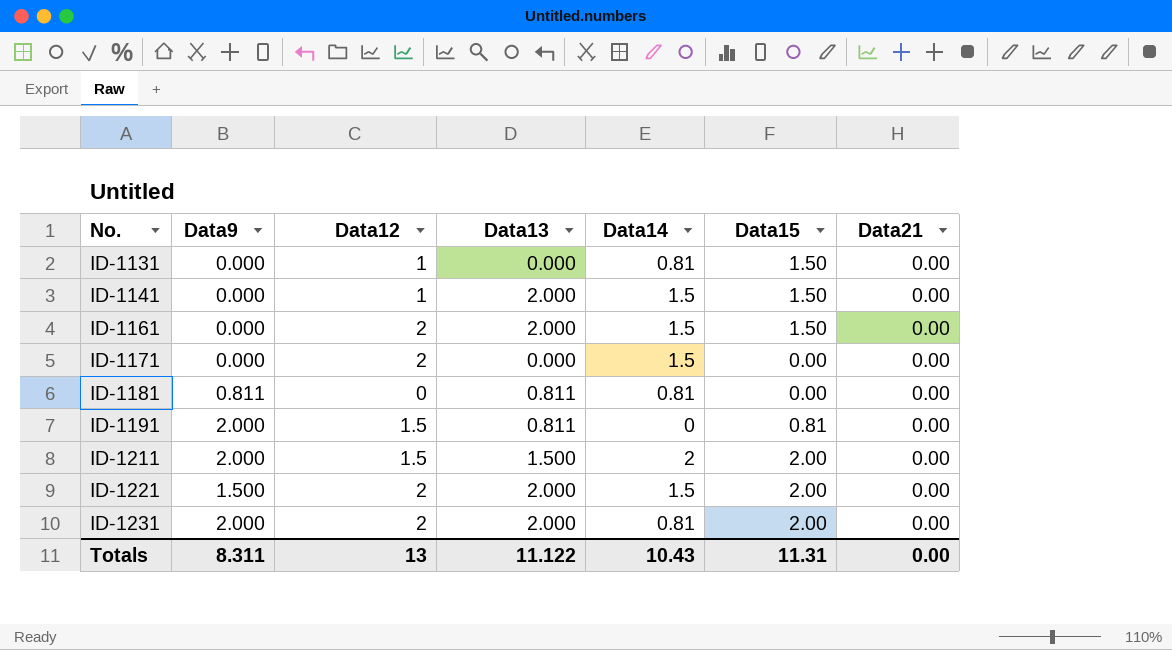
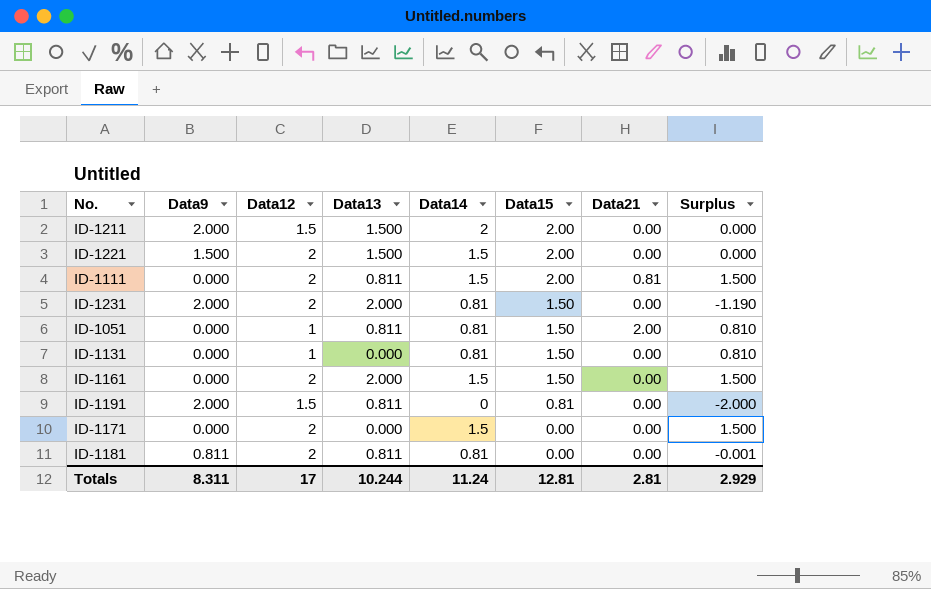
row order: No. ascending -> Data15 descending
column Surplus | formula: none -> [Data14] - [Data9]
row ID-1141: 0.000 | 1 | 2.000 | 1.5 | 1.50 | 0.00 -> none
ID-1221 | Data13: 2.000 -> 1.500
row ID-1111: none -> 0.000 | 2 | 0.811 | 1.5 | 2.00 | 0.81 | 1.500
ID-1231 | Data15: 2.00 -> 1.50
row ID-1051: none -> 0.000 | 1 | 0.811 | 0.81 | 1.50 | 2.00 | 0.810
ID-1181 | Data12: 0 -> 2
Totals | Data12: 13 -> 17
Totals | Data13: 11.122 -> 10.244
Totals | Data14: 10.43 -> 11.24
Totals | Data15: 11.31 -> 12.81
Totals | Data21: 0.00 -> 2.81

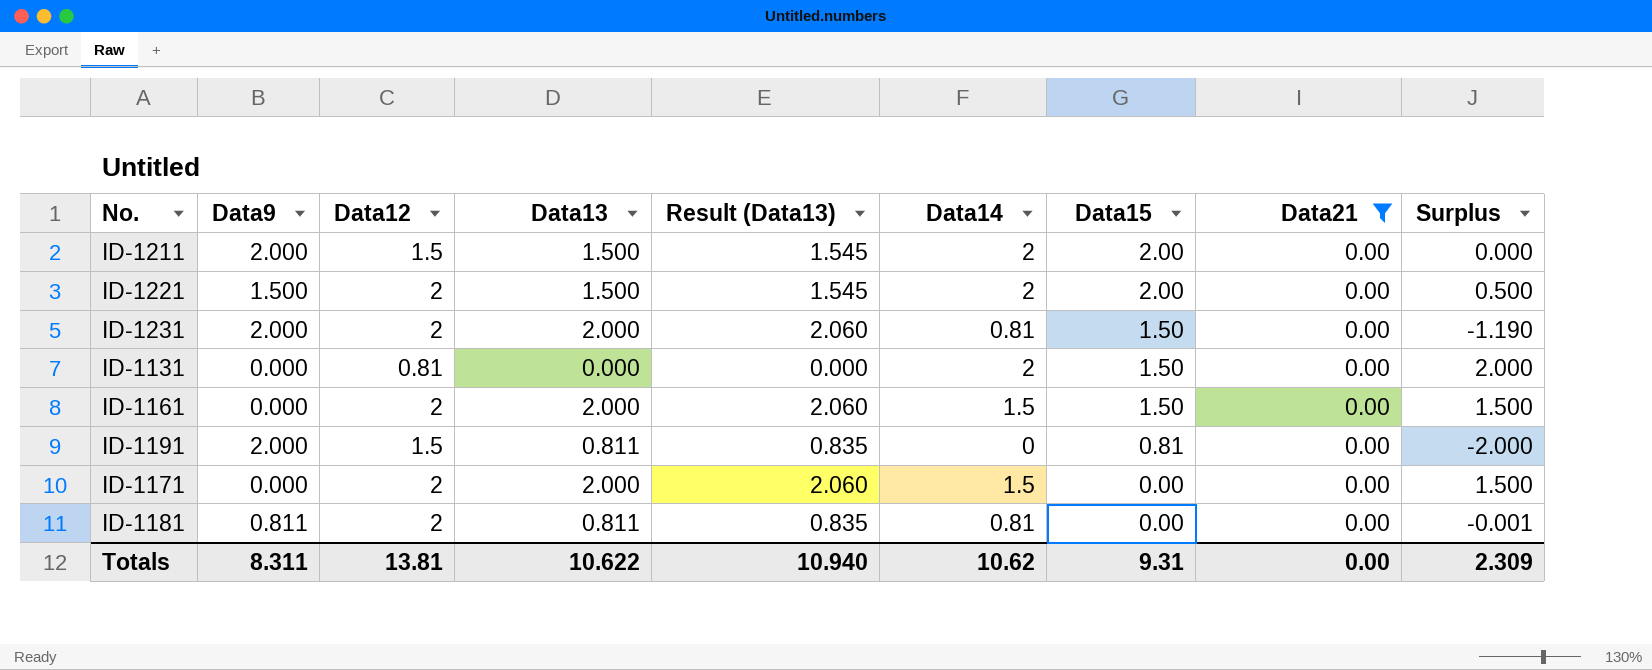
filter: none -> Data21 = 0.00
column Result (Data13) | formula: none -> [Data13] * 1.03
ID-1221 | Data14: 1.5 -> 2
ID-1221 | Surplus: 0.000 -> 0.500
ID-1131 | Data12: 1 -> 0.81
ID-1131 | Data14: 0.81 -> 2
ID-1131 | Surplus: 0.810 -> 2.000
ID-1171 | Data13: 0.000 -> 2.000
Totals | Data12: 17 -> 13.81
Totals | Data13: 10.244 -> 10.622
Totals | Data14: 11.24 -> 10.62
Totals | Data15: 12.81 -> 9.31
Totals | Data21: 2.81 -> 0.00
Totals | Surplus: 2.929 -> 2.309

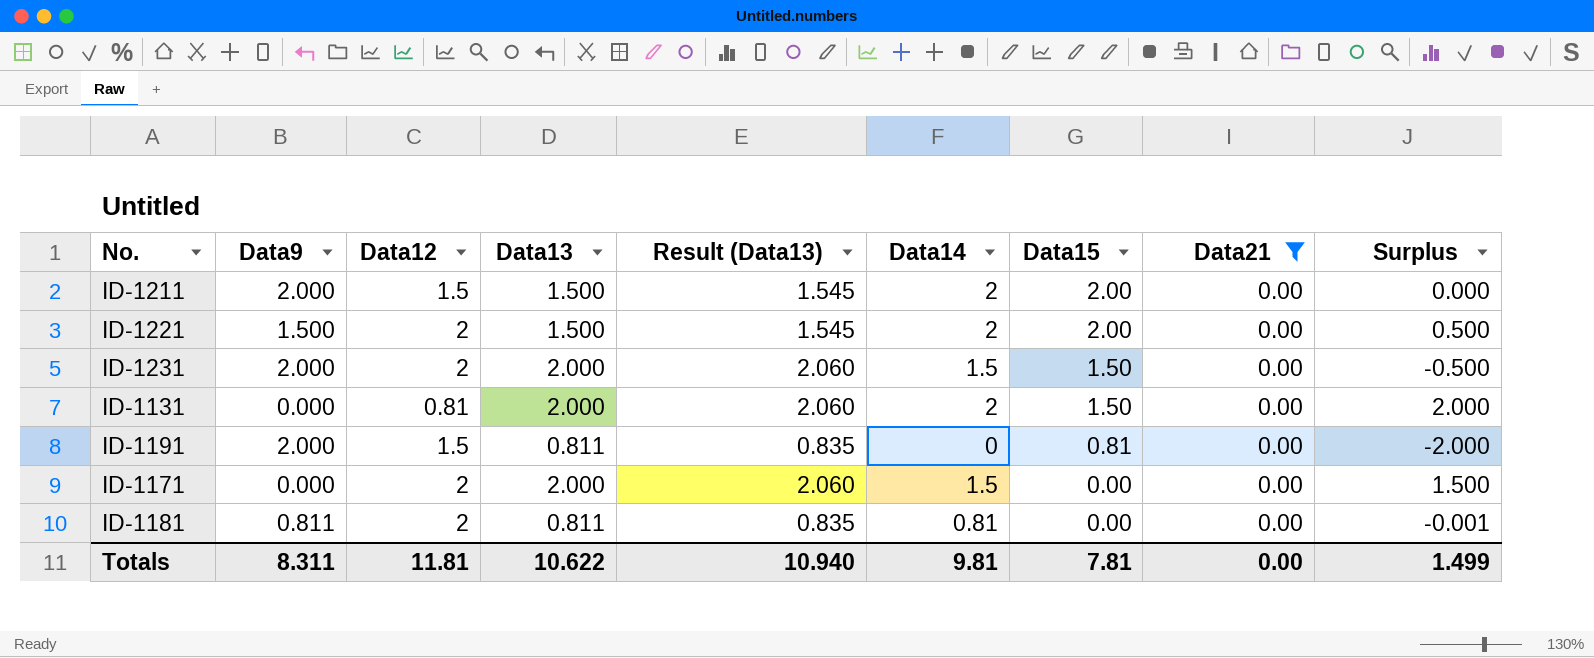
row ID-1161: 0.000 | 2 | 2.000 | 2.060 | 1.5 | 1.50 | 0.00 | 1.500 -> none
ID-1231 | Data14: 0.81 -> 1.5
ID-1231 | Surplus: -1.190 -> -0.500
ID-1131 | Data13: 0.000 -> 2.000
ID-1131 | Result (Data13): 0.000 -> 2.060
Totals | Data12: 13.81 -> 11.81
Totals | Data14: 10.62 -> 9.81
Totals | Data15: 9.31 -> 7.81
Totals | Surplus: 2.309 -> 1.499

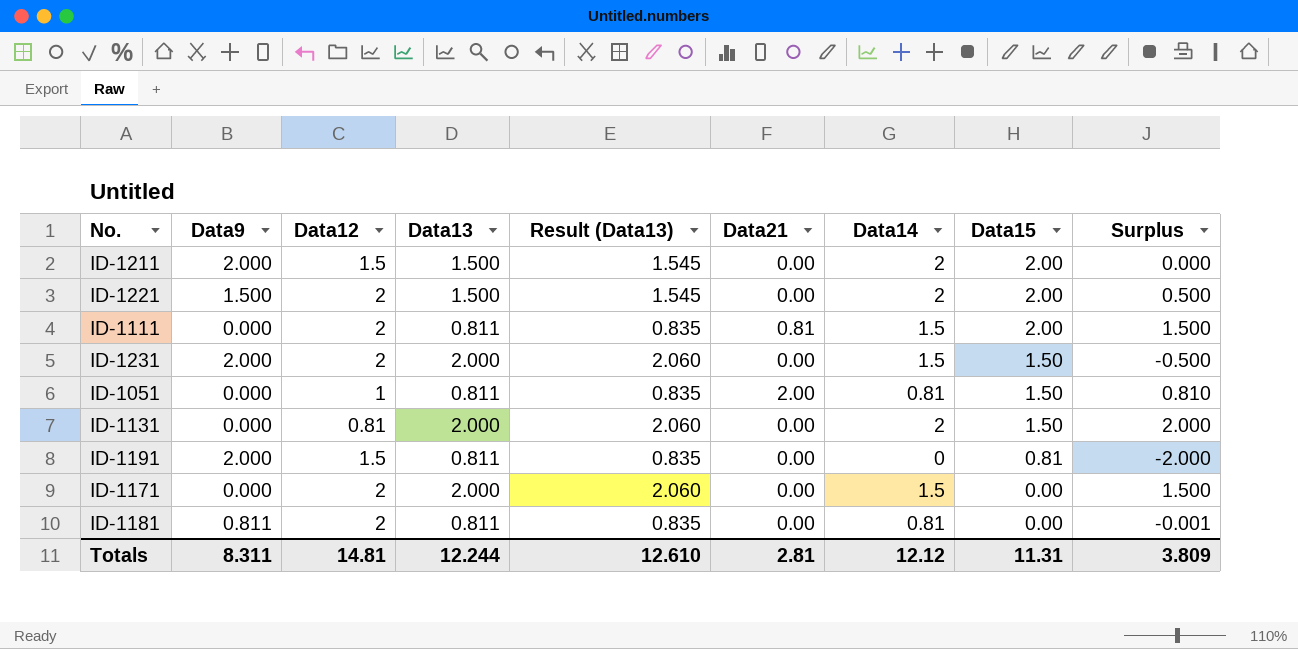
filter: Data21 = 0.00 -> none
column Data21 | position: 8 -> 6
Totals | Data12: 11.81 -> 14.81
Totals | Data13: 10.622 -> 12.244
Totals | Result (Data13): 10.940 -> 12.610
Totals | Data21: 0.00 -> 2.81
Totals | Data14: 9.81 -> 12.12
Totals | Data15: 7.81 -> 11.31
Totals | Surplus: 1.499 -> 3.809

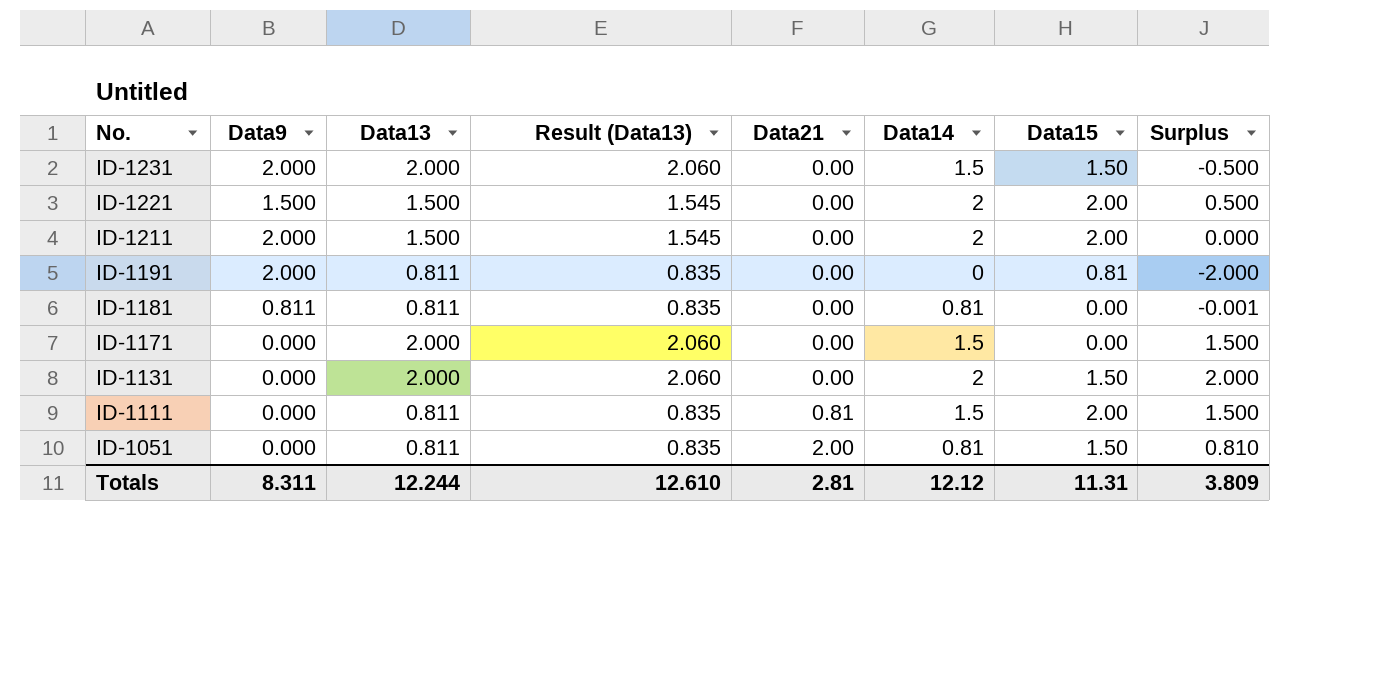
row order: Data15 descending -> No. descending
column Data12 | position: 3 -> none

